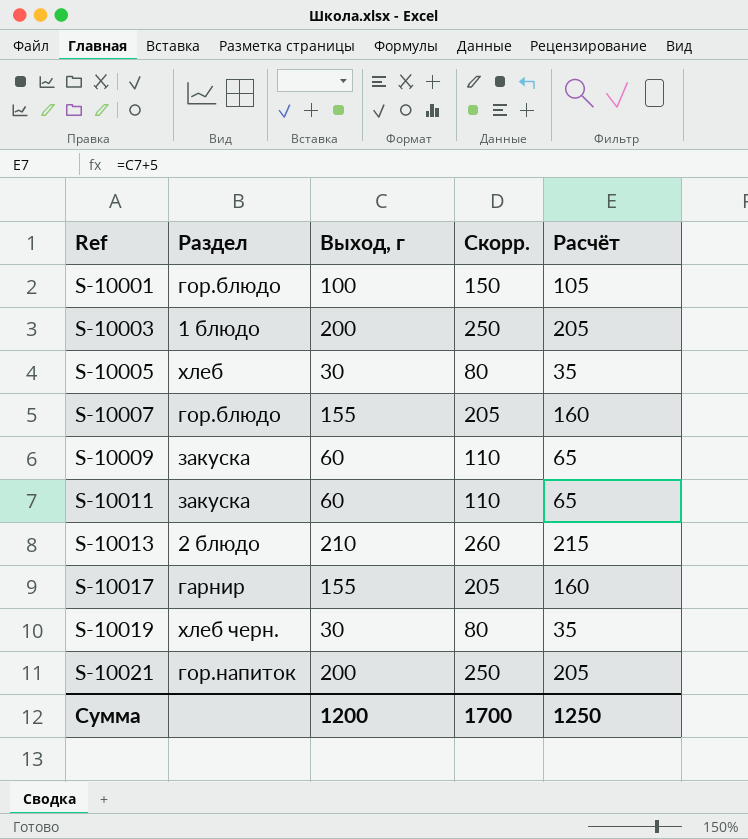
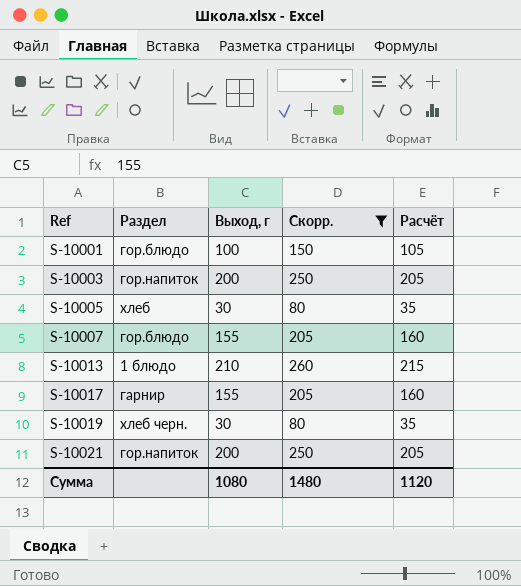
filter: none -> Скорр. != 110
S-10003 | Раздел: 1 блюдо -> гор.напиток
S-10013 | Раздел: 2 блюдо -> 1 блюдо
Сумма | Выход, г: 1200 -> 1080
Сумма | Скорр.: 1700 -> 1480
Сумма | Расчёт: 1250 -> 1120

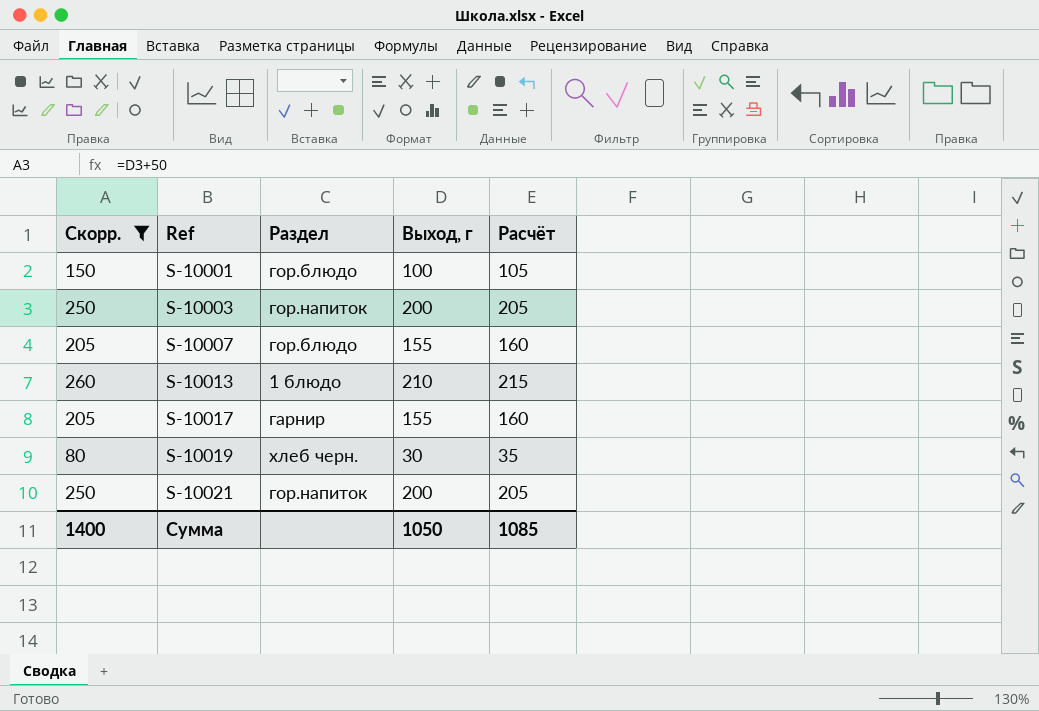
column Скорр. | position: 4 -> 1
row S-10005: хлеб | 30 | 80 | 35 -> none
Сумма | Скорр.: 1480 -> 1400
Сумма | Выход, г: 1080 -> 1050
Сумма | Расчёт: 1120 -> 1085

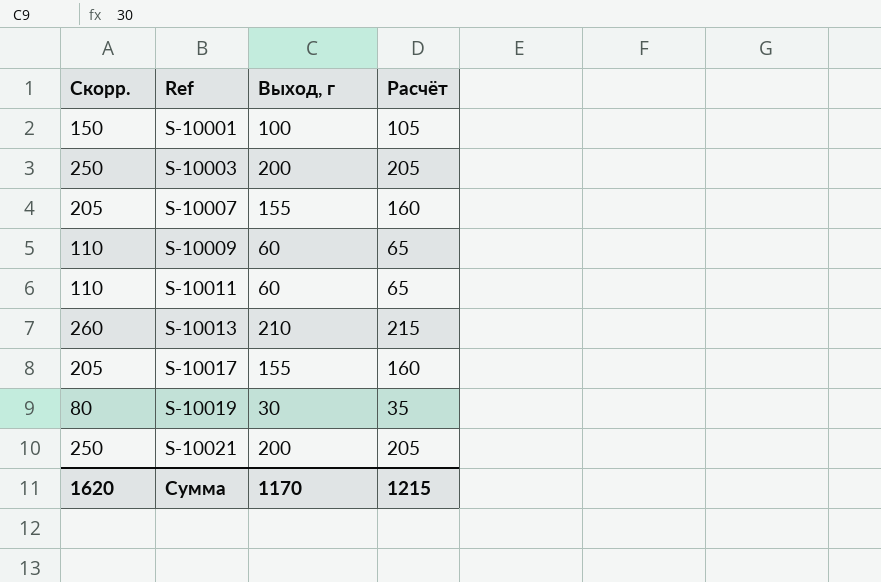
filter: Скорр. != 110 -> none
column Раздел | position: 3 -> none
Сумма | Скорр.: 1400 -> 1620
Сумма | Выход, г: 1050 -> 1170
Сумма | Расчёт: 1085 -> 1215

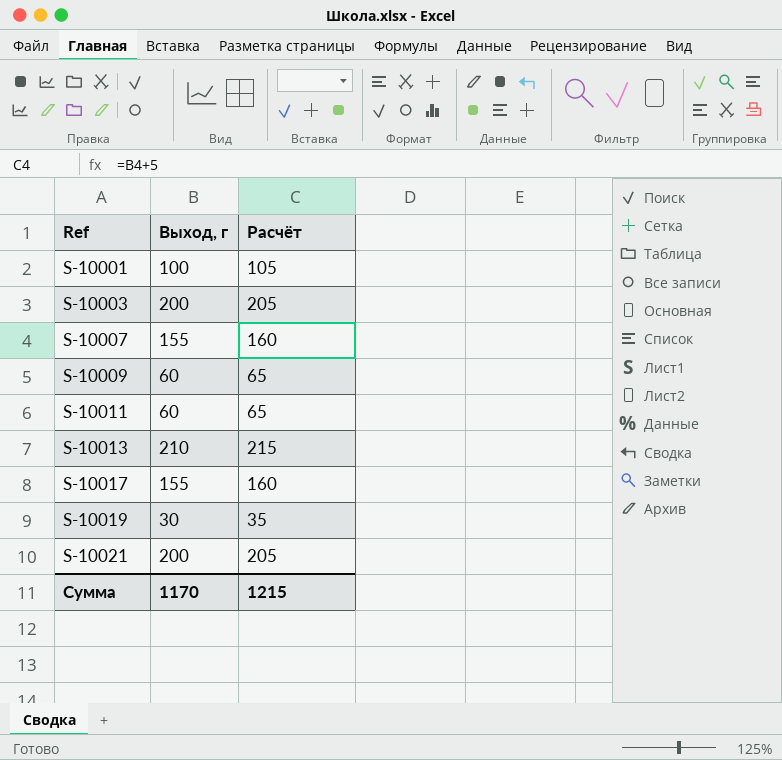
column Скорр. | formula: [Выход, г] + 50 -> none

